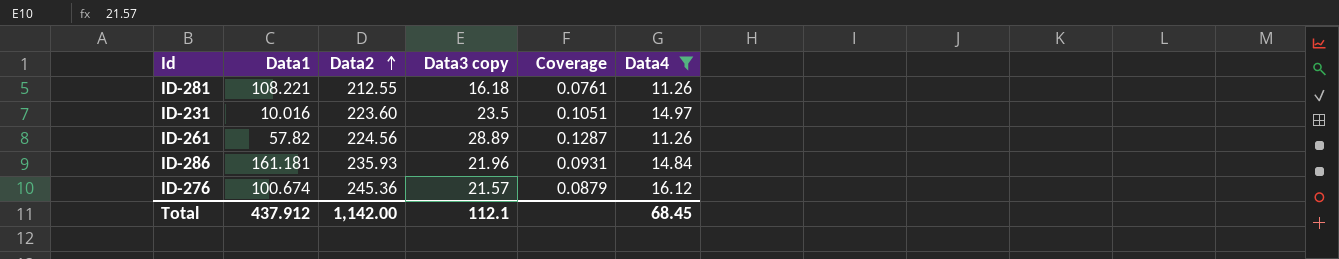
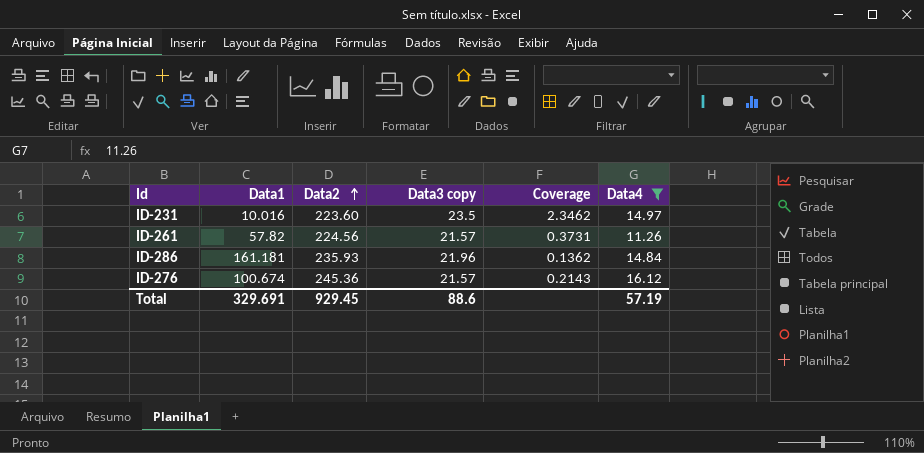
column Coverage | formula: [Data3 copy] / [Data2] -> [Data3 copy] / [Data1]
row ID-281: 108.221 | 212.55 | 16.18 | 0.0761 | 11.26 -> none
ID-261 | Data3 copy: 28.89 -> 21.57
Total | Data1: 437.912 -> 329.691
Total | Data2: 1,142.00 -> 929.45
Total | Data3 copy: 112.1 -> 88.6
Total | Data4: 68.45 -> 57.19

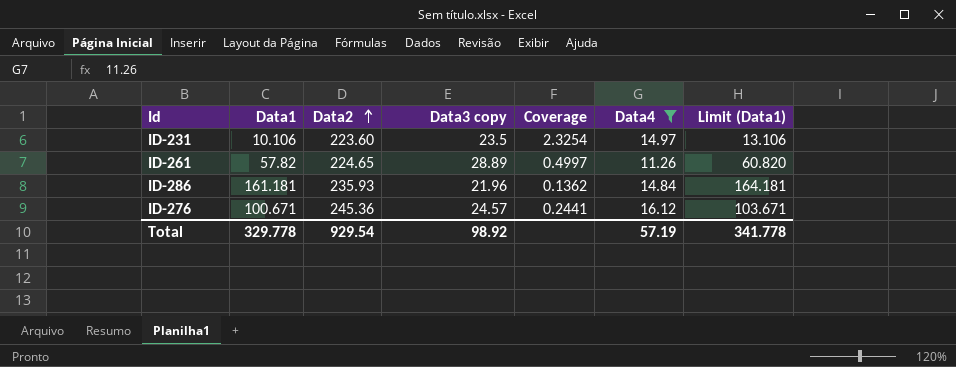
column Limit (Data1) | formula: none -> [Data1] + 3
ID-231 | Data1: 10.016 -> 10.106
ID-231 | Coverage: 2.3462 -> 2.3254
ID-261 | Data2: 224.56 -> 224.65
ID-261 | Data3 copy: 21.57 -> 28.89
ID-261 | Coverage: 0.3731 -> 0.4997
ID-276 | Data1: 100.674 -> 100.671
ID-276 | Data3 copy: 21.57 -> 24.57
ID-276 | Coverage: 0.2143 -> 0.2441
Total | Data1: 329.691 -> 329.778
Total | Data2: 929.45 -> 929.54
Total | Data3 copy: 88.6 -> 98.92

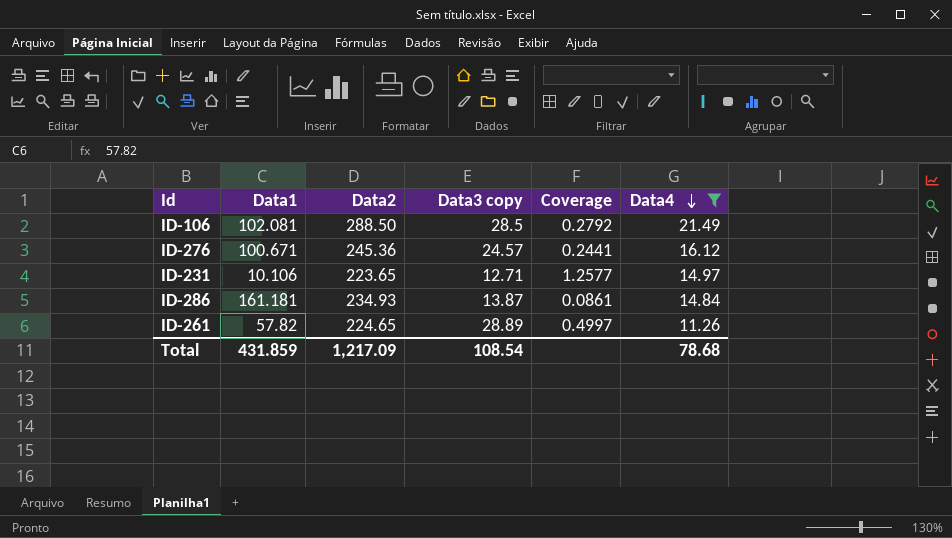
row order: Data2 ascending -> Data4 descending
column Limit (Data1) | formula: [Data1] + 3 -> none
row ID-106: none -> 102.081 | 288.50 | 28.5 | 0.2792 | 21.49
ID-231 | Data2: 223.60 -> 223.65
ID-231 | Data3 copy: 23.5 -> 12.71
ID-231 | Coverage: 2.3254 -> 1.2577
ID-286 | Data2: 235.93 -> 234.93
ID-286 | Data3 copy: 21.96 -> 13.87
ID-286 | Coverage: 0.1362 -> 0.0861
Total | Data1: 329.778 -> 431.859
Total | Data2: 929.54 -> 1,217.09
Total | Data3 copy: 98.92 -> 108.54
Total | Data4: 57.19 -> 78.68

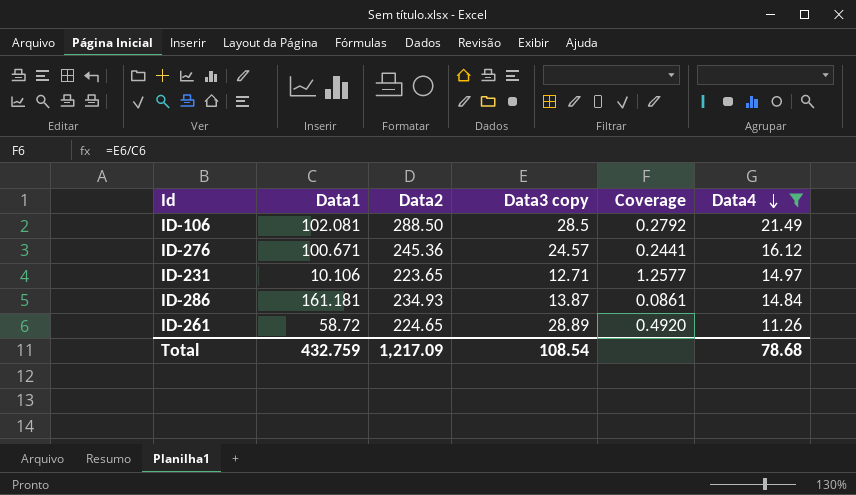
ID-261 | Data1: 57.82 -> 58.72
ID-261 | Coverage: 0.4997 -> 0.4920
Total | Data1: 431.859 -> 432.759

